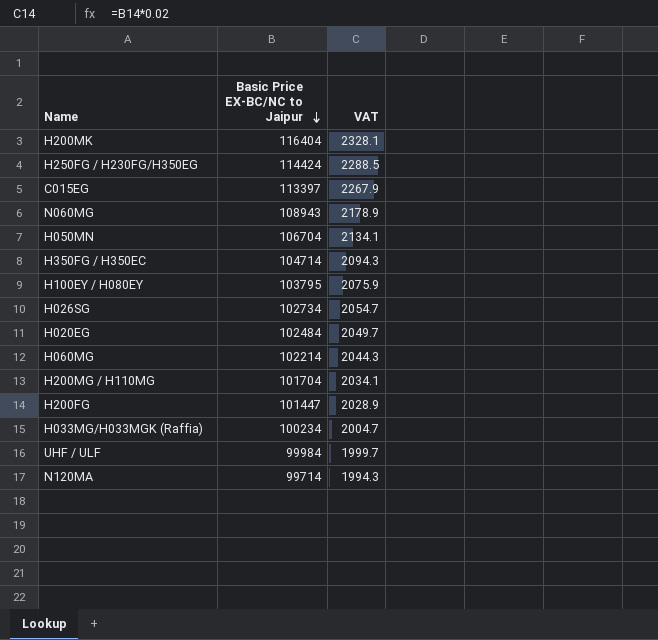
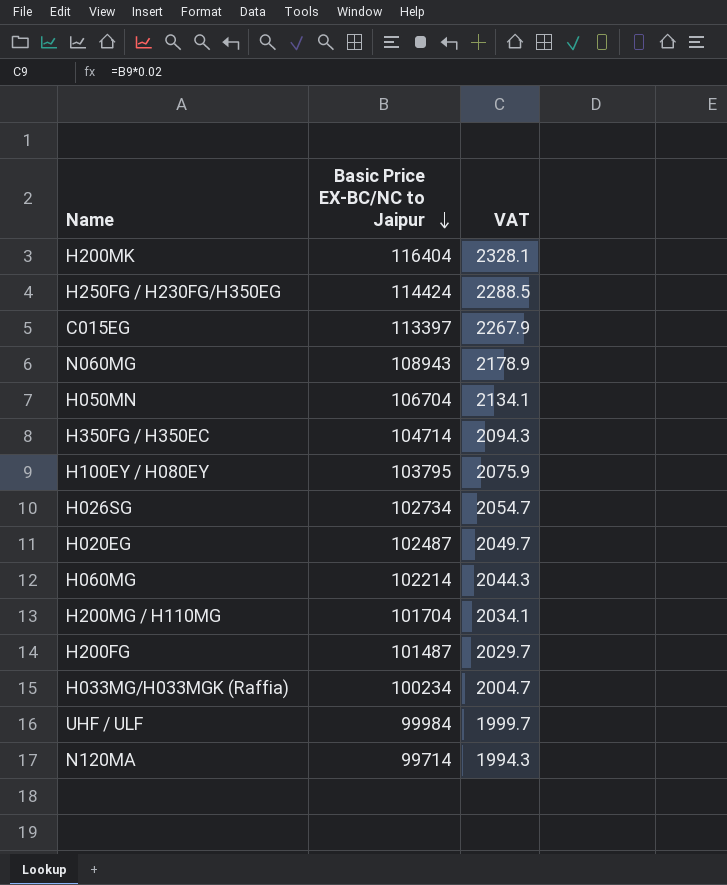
H020EG | Basic Price EX-BC/NC to Jaipur: 102484 -> 102487
H200FG | Basic Price EX-BC/NC to Jaipur: 101447 -> 101487
H200FG | VAT: 2028.9 -> 2029.7

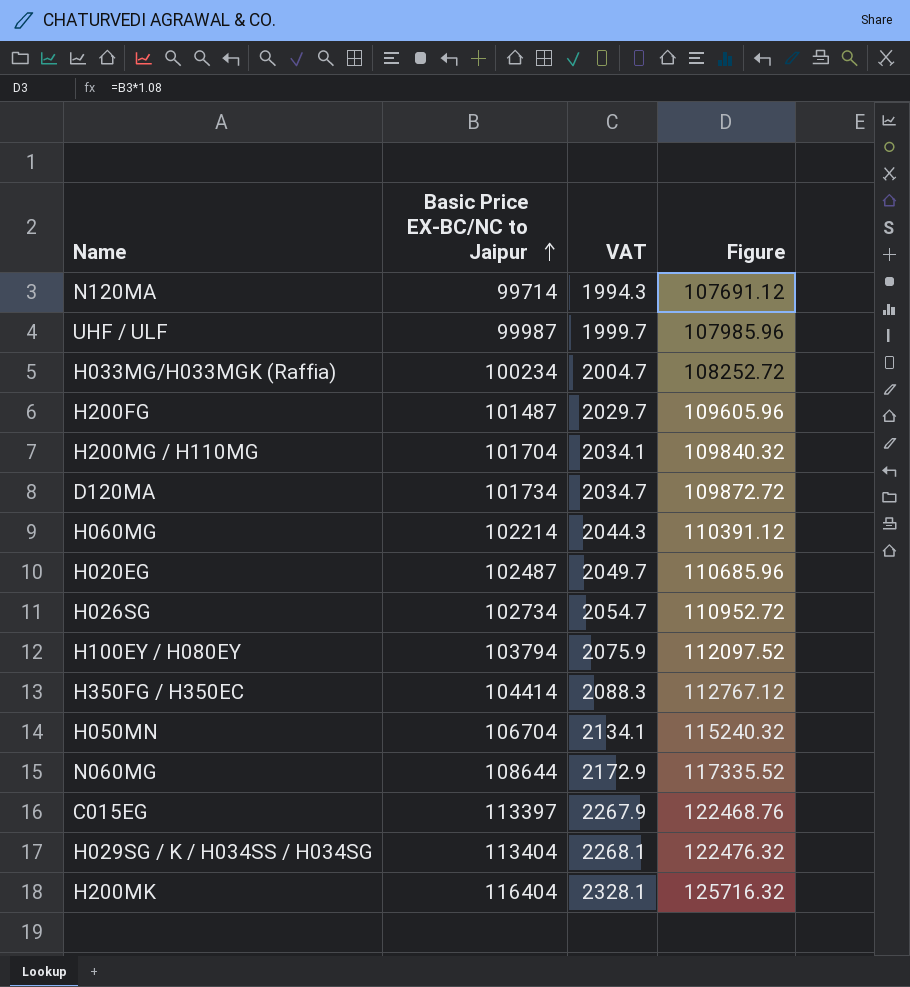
row order: Basic Price EX-BC/NC to Jaipur descending -> Basic Price EX-BC/NC to Jaipur ascending
column Figure | formula: none -> [Basic Price EX-BC/NC to Jaipur] * 1.08
row H250FG / H230FG/H350EG: 114424 | 2288.5 -> none
UHF / ULF | Basic Price EX-BC/NC to Jaipur: 99984 -> 99987
row D120MA: none -> 101734 | 2034.7 | 109872.72
H100EY / H080EY | Basic Price EX-BC/NC to Jaipur: 103795 -> 103794
H350FG / H350EC | Basic Price EX-BC/NC to Jaipur: 104714 -> 104414
H350FG / H350EC | VAT: 2094.3 -> 2088.3
N060MG | Basic Price EX-BC/NC to Jaipur: 108943 -> 108644
N060MG | VAT: 2178.9 -> 2172.9
row H029SG / K / H034SS / H034SG: none -> 113404 | 2268.1 | 122476.32

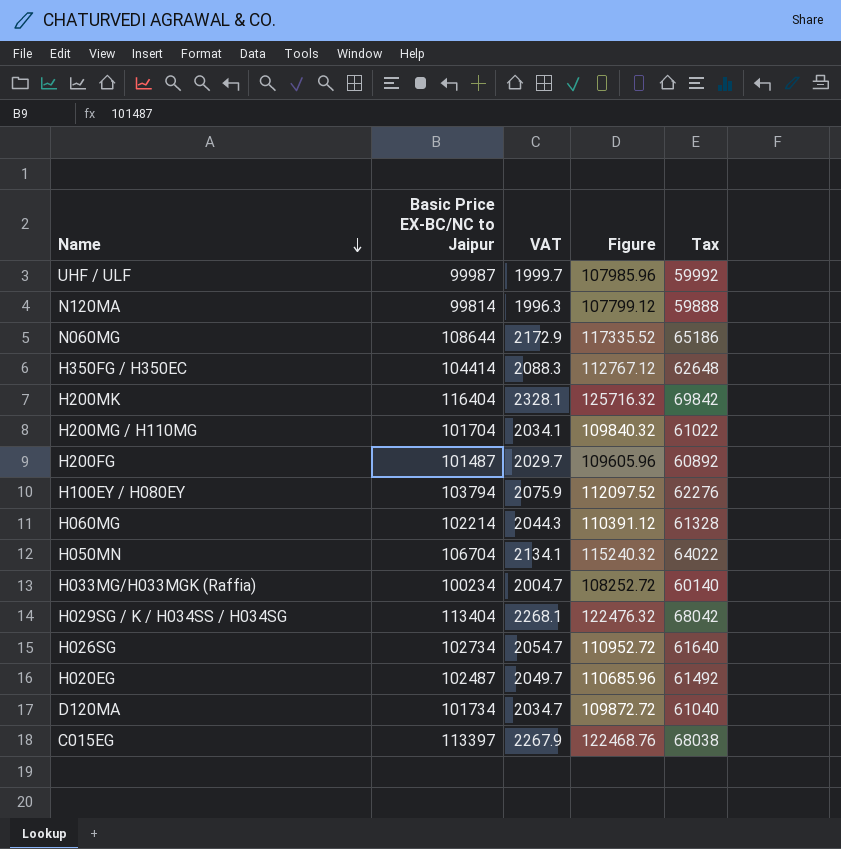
row order: Basic Price EX-BC/NC to Jaipur ascending -> Name descending
column Tax | formula: none -> [Basic Price EX-BC/NC to Jaipur] * 0.6
N120MA | Basic Price EX-BC/NC to Jaipur: 99714 -> 99814
N120MA | VAT: 1994.3 -> 1996.3
N120MA | Figure: 107691.12 -> 107799.12

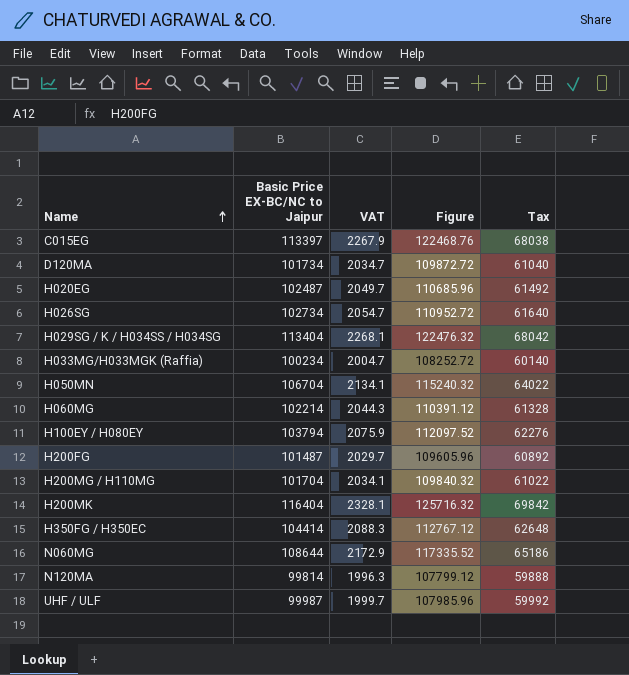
row order: Name descending -> Name ascending

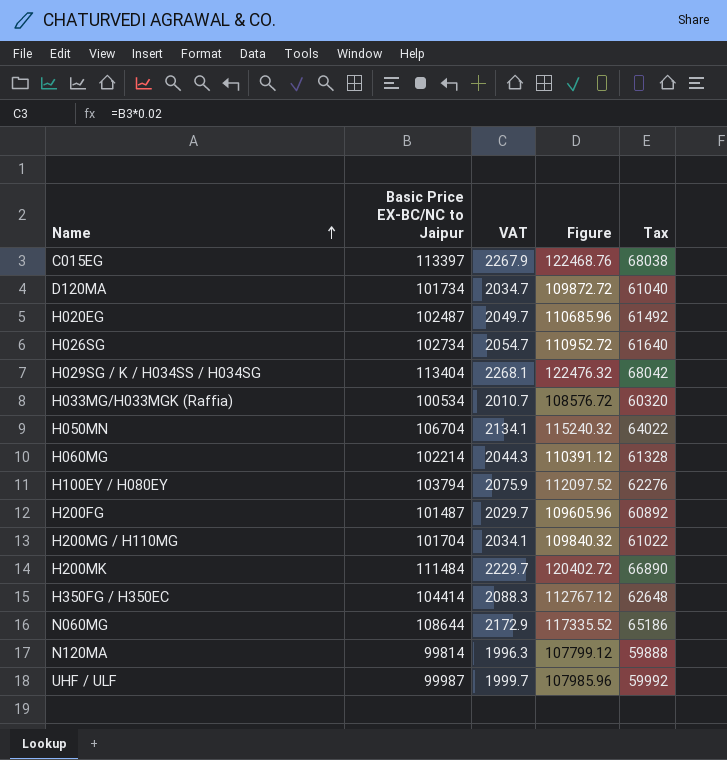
H033MG/H033MGK (Raffia) | Basic Price EX-BC/NC to Jaipur: 100234 -> 100534
H033MG/H033MGK (Raffia) | VAT: 2004.7 -> 2010.7
H033MG/H033MGK (Raffia) | Figure: 108252.72 -> 108576.72
H033MG/H033MGK (Raffia) | Tax: 60140 -> 60320
H200MK | Basic Price EX-BC/NC to Jaipur: 116404 -> 111484
H200MK | VAT: 2328.1 -> 2229.7
H200MK | Figure: 125716.32 -> 120402.72
H200MK | Tax: 69842 -> 66890

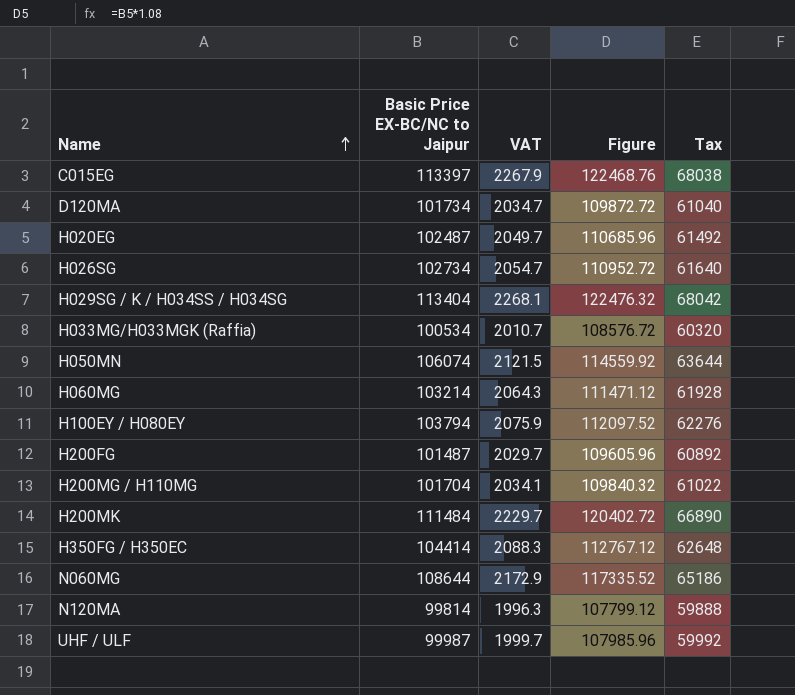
H050MN | Basic Price EX-BC/NC to Jaipur: 106704 -> 106074
H050MN | VAT: 2134.1 -> 2121.5
H050MN | Figure: 115240.32 -> 114559.92
H050MN | Tax: 64022 -> 63644
H060MG | Basic Price EX-BC/NC to Jaipur: 102214 -> 103214
H060MG | VAT: 2044.3 -> 2064.3
H060MG | Figure: 110391.12 -> 111471.12
H060MG | Tax: 61328 -> 61928

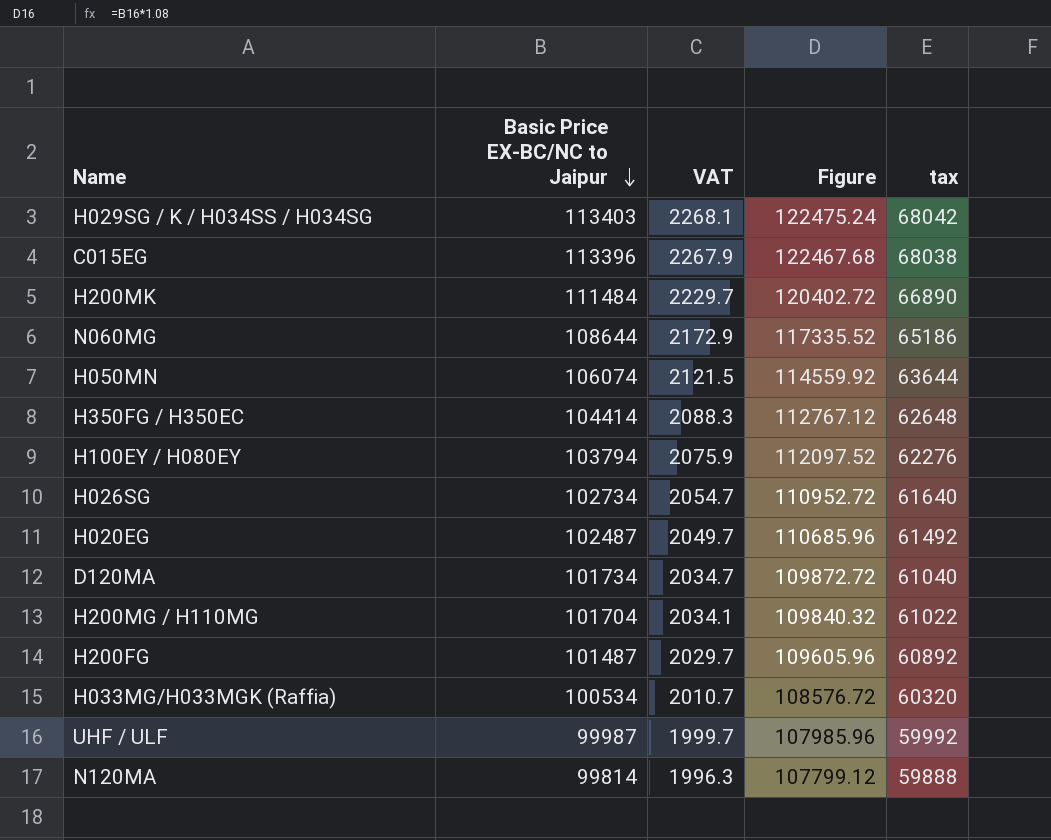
row order: Name ascending -> Basic Price EX-BC/NC to Jaipur descending
column name: Tax -> tax
row H060MG: 103214 | 2064.3 | 111471.12 | 61928 -> none
H029SG / K / H034SS / H034SG | Basic Price EX-BC/NC to Jaipur: 113404 -> 113403
H029SG / K / H034SS / H034SG | Figure: 122476.32 -> 122475.24
C015EG | Basic Price EX-BC/NC to Jaipur: 113397 -> 113396
C015EG | Figure: 122468.76 -> 122467.68

